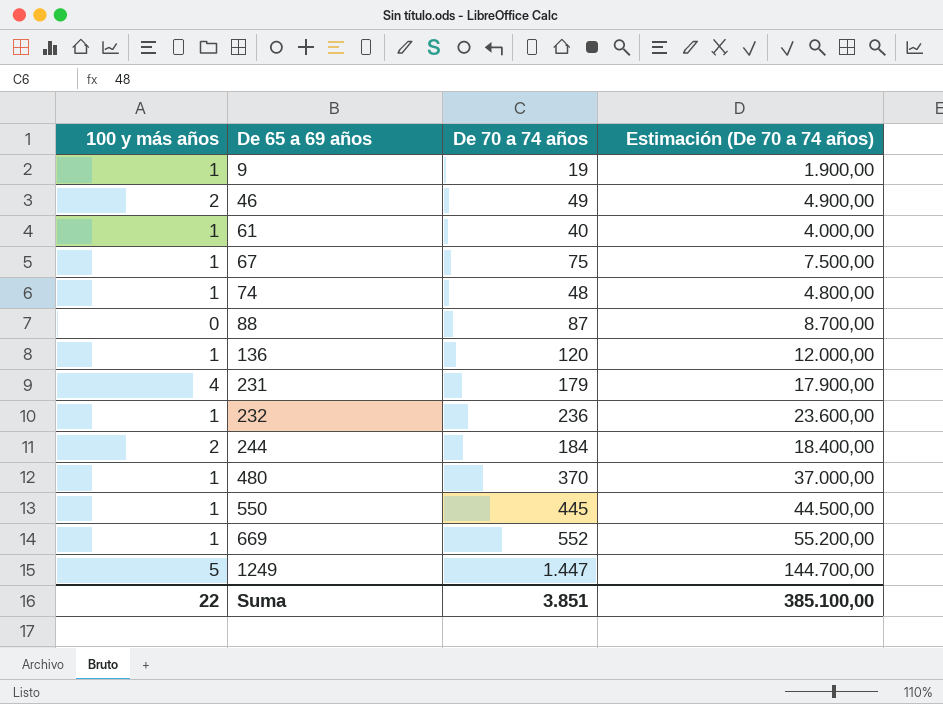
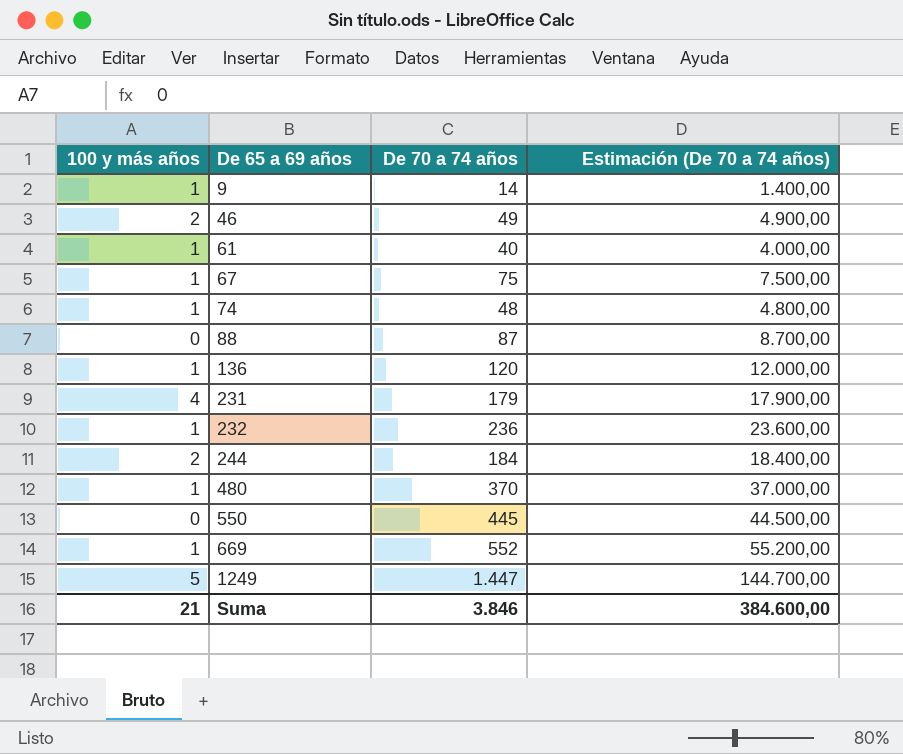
9 | De 70 a 74 años: 19 -> 14
9 | Estimación (De 70 a 74 años): 1.900,00 -> 1.400,00
550 | 100 y más años: 1 -> 0
Suma | 100 y más años: 22 -> 21
Suma | De 70 a 74 años: 3.851 -> 3.846
Suma | Estimación (De 70 a 74 años): 385.100,00 -> 384.600,00

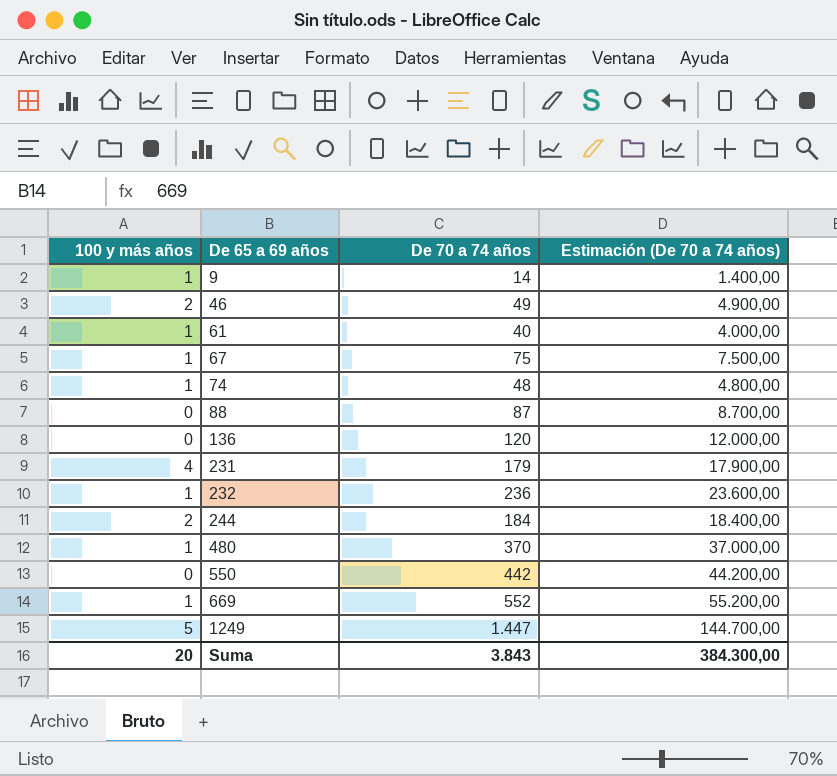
136 | 100 y más años: 1 -> 0
550 | De 70 a 74 años: 445 -> 442
550 | Estimación (De 70 a 74 años): 44.500,00 -> 44.200,00
Suma | 100 y más años: 21 -> 20
Suma | De 70 a 74 años: 3.846 -> 3.843
Suma | Estimación (De 70 a 74 años): 384.600,00 -> 384.300,00

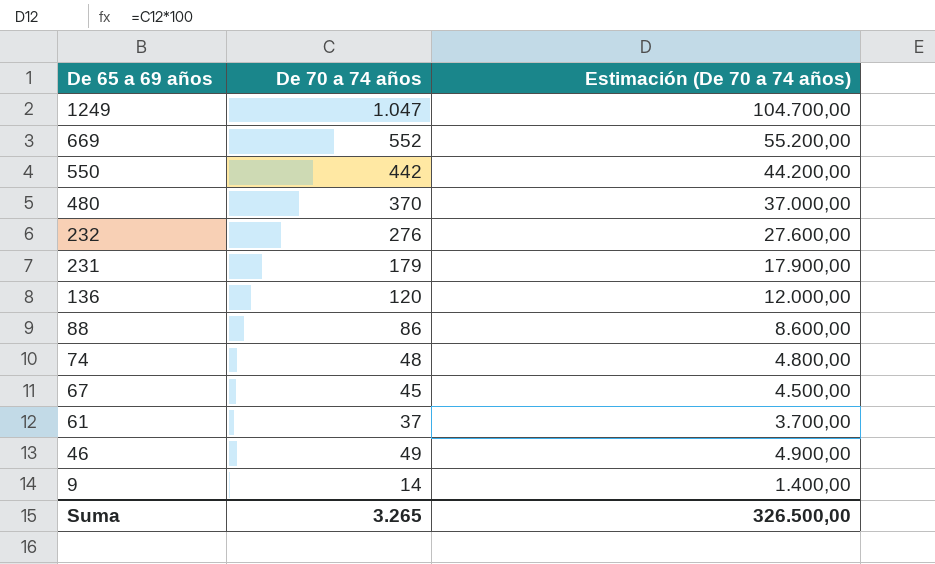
row order: De 65 a 69 años ascending -> De 65 a 69 años descending
column 100 y más años | position: 1 -> none
row 244: 2 | 184 | 18.400,00 -> none
1249 | De 70 a 74 años: 1.447 -> 1.047
1249 | Estimación (De 70 a 74 años): 144.700,00 -> 104.700,00
232 | De 70 a 74 años: 236 -> 276
232 | Estimación (De 70 a 74 años): 23.600,00 -> 27.600,00
88 | De 70 a 74 años: 87 -> 86
88 | Estimación (De 70 a 74 años): 8.700,00 -> 8.600,00
67 | De 70 a 74 años: 75 -> 45
67 | Estimación (De 70 a 74 años): 7.500,00 -> 4.500,00
61 | De 70 a 74 años: 40 -> 37
61 | Estimación (De 70 a 74 años): 4.000,00 -> 3.700,00
Suma | De 70 a 74 años: 3.843 -> 3.265
Suma | Estimación (De 70 a 74 años): 384.300,00 -> 326.500,00

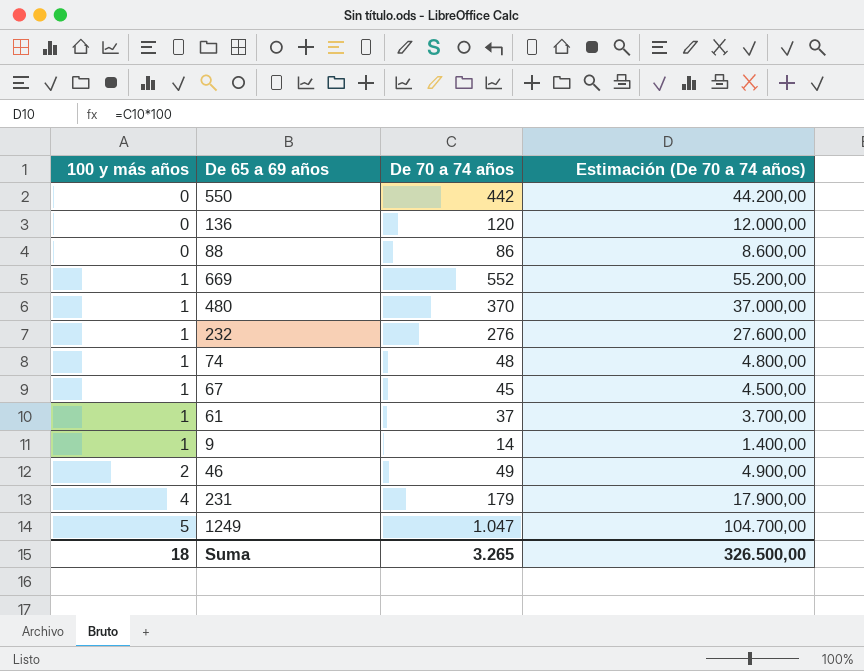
row order: De 65 a 69 años descending -> 100 y más años ascending
column 100 y más años | position: none -> 1

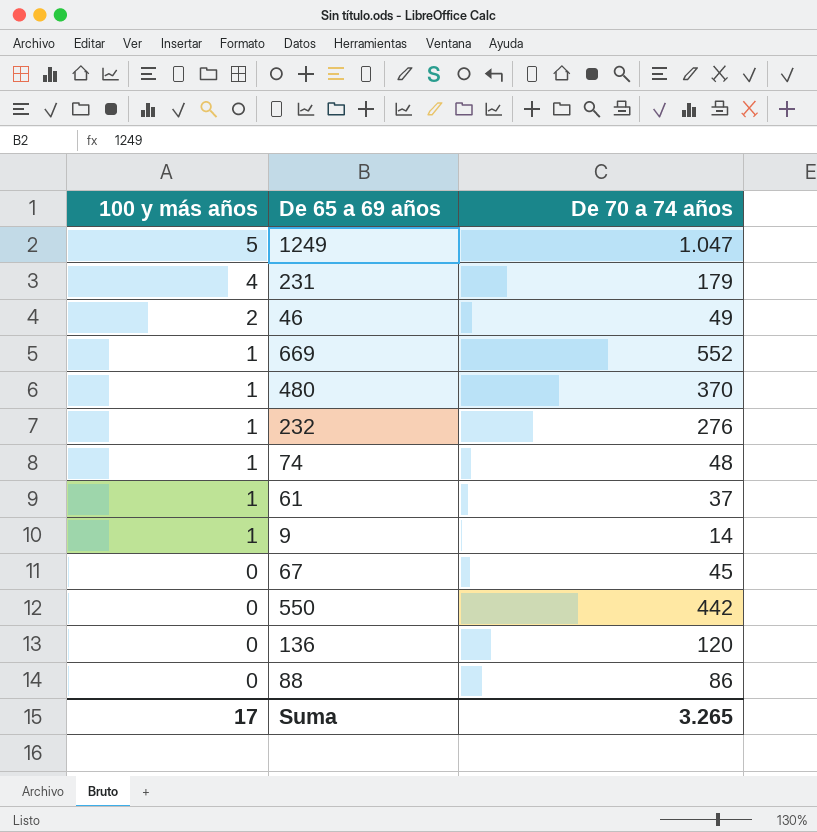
row order: 100 y más años ascending -> 100 y más años descending
column Estimación (De 70 a 74 años) | formula: [De 70 a 74 años] * 100 -> none
67 | 100 y más años: 1 -> 0
Suma | 100 y más años: 18 -> 17

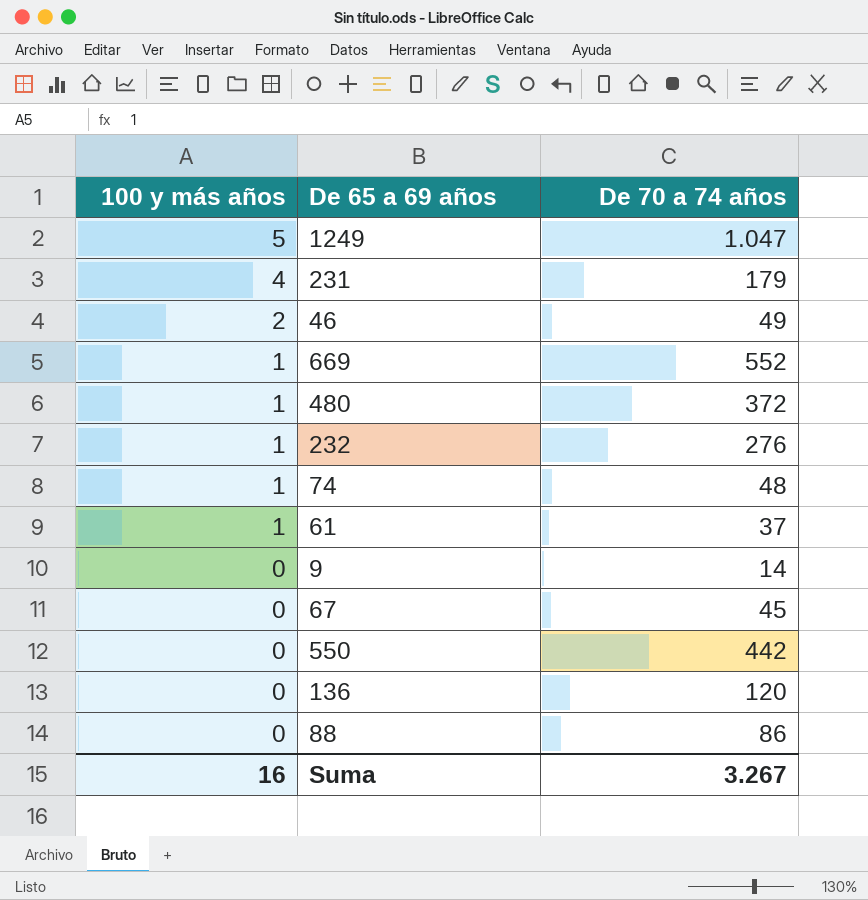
480 | De 70 a 74 años: 370 -> 372
9 | 100 y más años: 1 -> 0
Suma | 100 y más años: 17 -> 16
Suma | De 70 a 74 años: 3.265 -> 3.267

